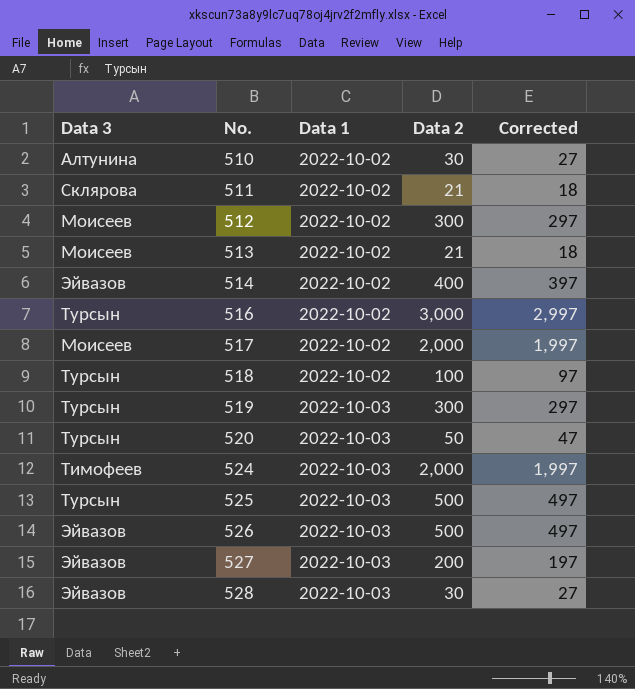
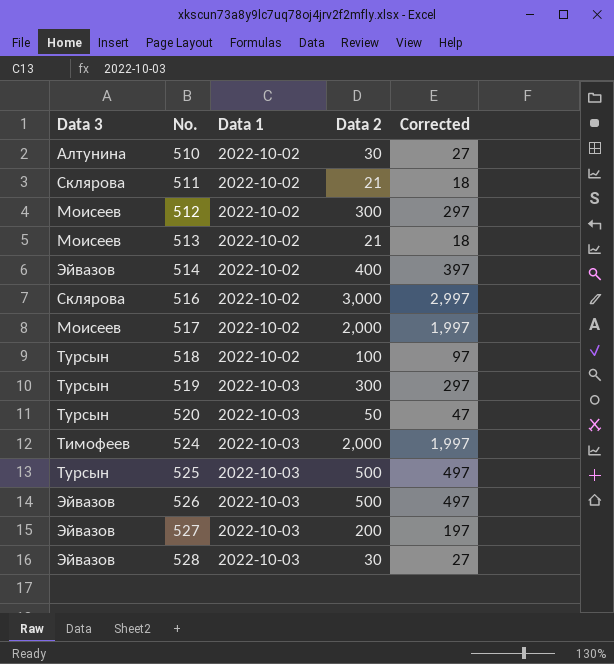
516 | Data 3: Турсын -> Склярова

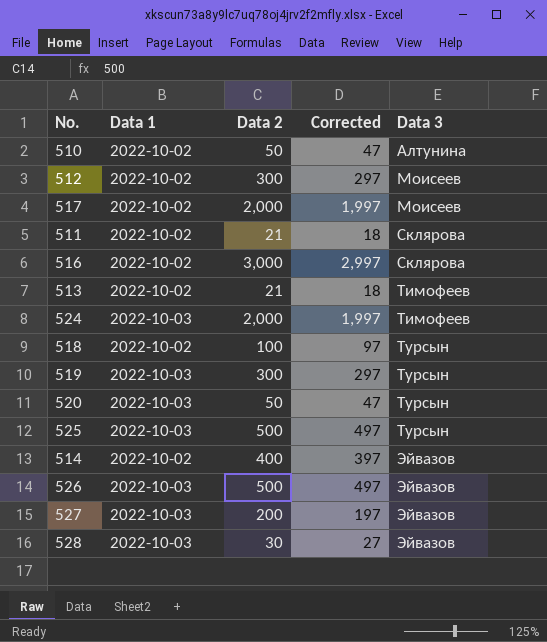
row order: No. ascending -> Data 3 ascending
column Data 3 | position: 1 -> 5
510 | Data 2: 30 -> 50
510 | Corrected: 27 -> 47
513 | Data 3: Моисеев -> Тимофеев

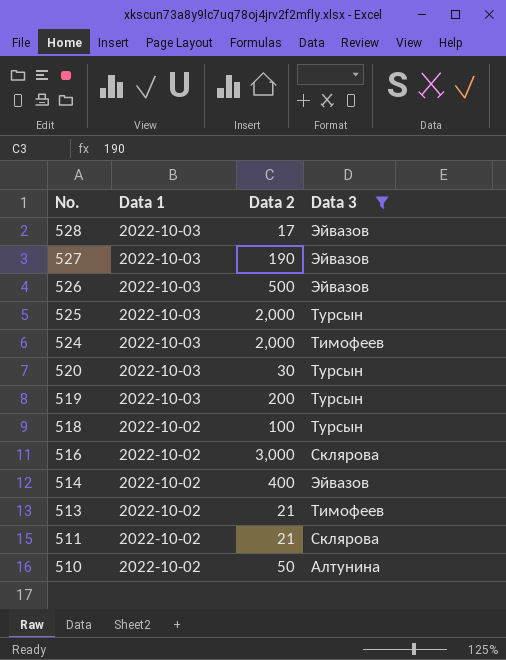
filter: none -> Data 3 != Моисеев
row order: Data 3 ascending -> No. descending
column Corrected | formula: [Data 2] - 3 -> none
528 | Data 2: 30 -> 17
527 | Data 2: 200 -> 190
525 | Data 2: 500 -> 2,000
520 | Data 2: 50 -> 30
519 | Data 2: 300 -> 200

